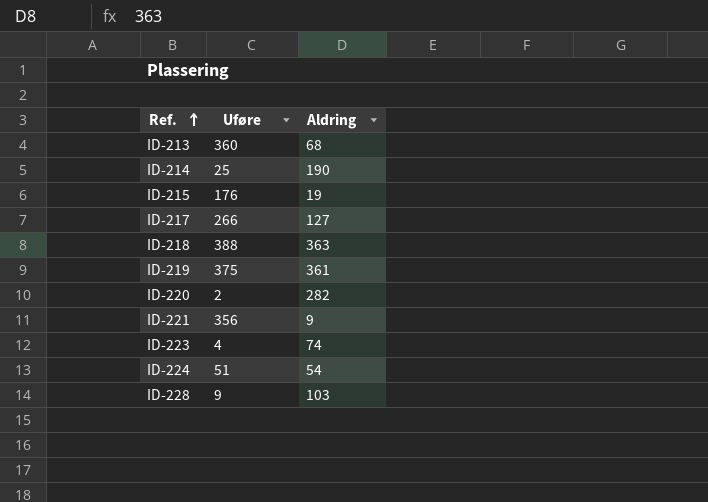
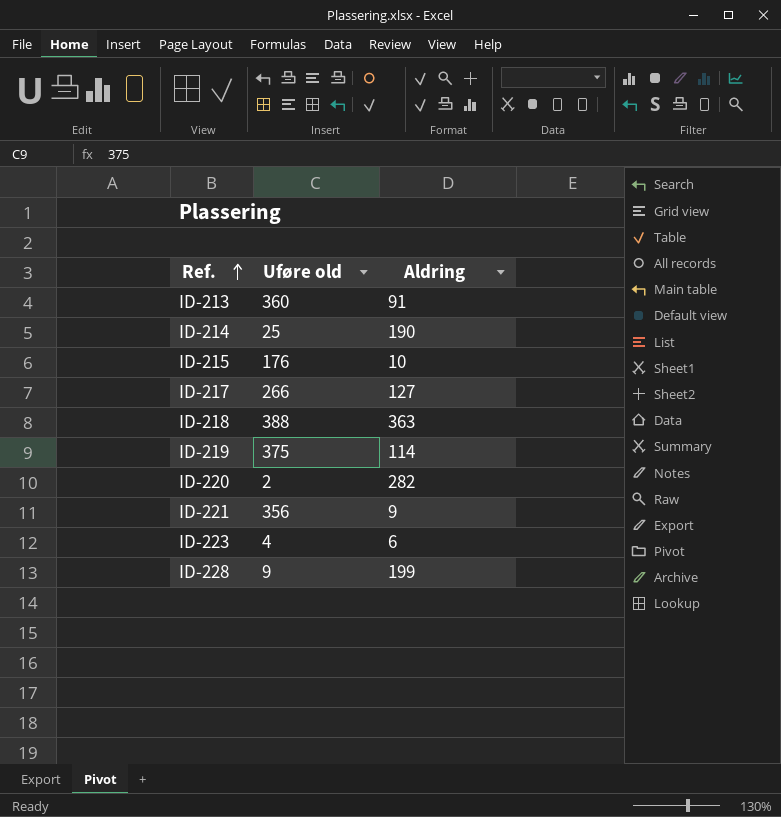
column name: Uføre -> Uføre old
row ID-224: 51 | 54 -> none
ID-213 | Aldring: 68 -> 91
ID-215 | Aldring: 19 -> 10
ID-219 | Aldring: 361 -> 114
ID-223 | Aldring: 74 -> 6
ID-228 | Aldring: 103 -> 199

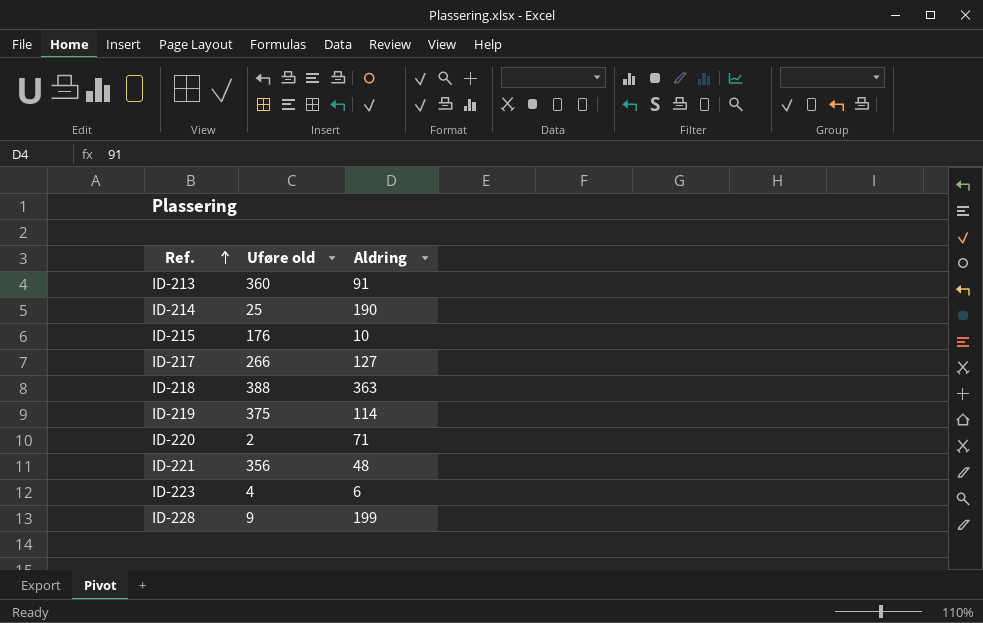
ID-220 | Aldring: 282 -> 71
ID-221 | Aldring: 9 -> 48

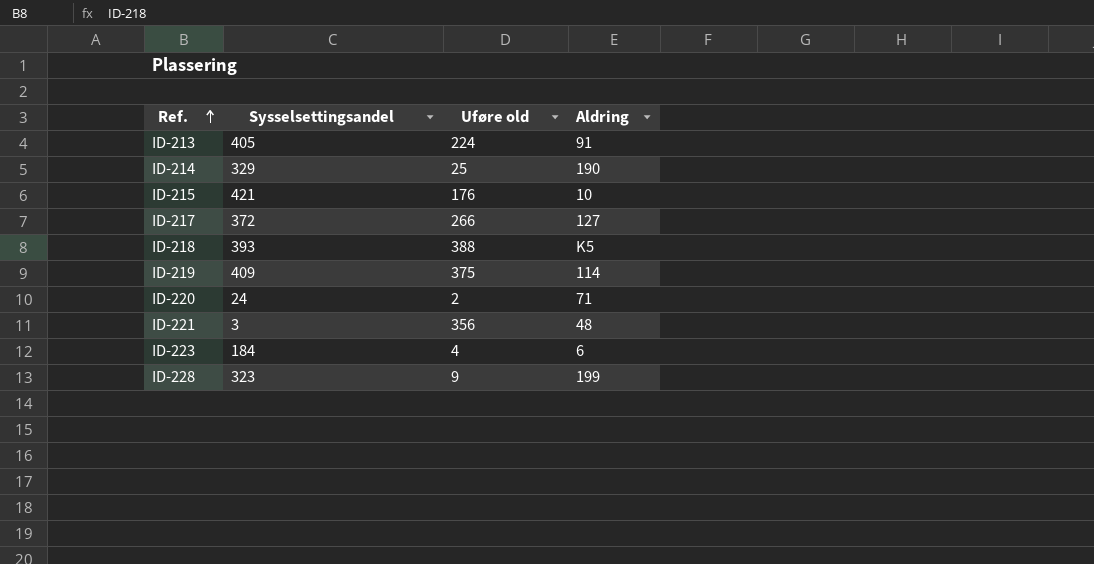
column Sysselsettingsandel | position: none -> 2
ID-213 | Uføre old: 360 -> 224
ID-218 | Aldring: 363 -> K5

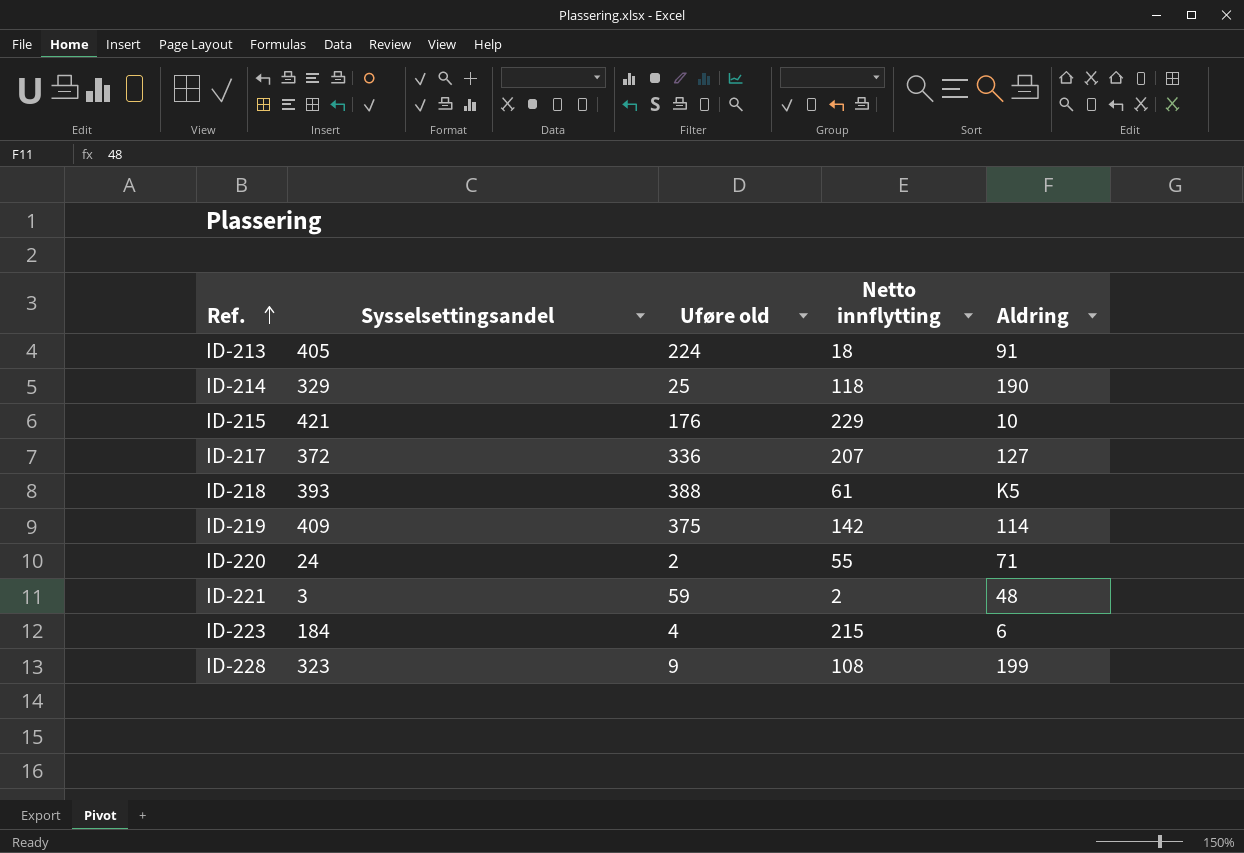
column Netto innflytting | position: none -> 4
ID-217 | Uføre old: 266 -> 336
ID-221 | Uføre old: 356 -> 59

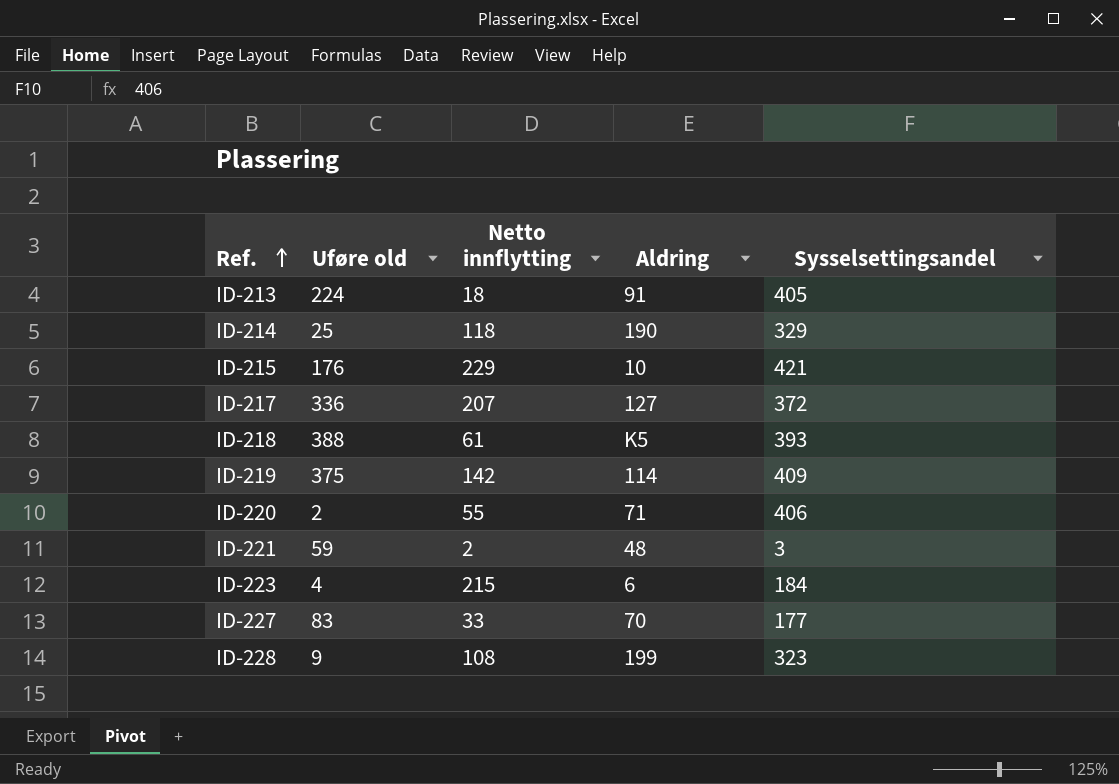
column Sysselsettingsandel | position: 2 -> 5
ID-220 | Sysselsettingsandel: 24 -> 406
row ID-227: none -> 83 | 33 | 70 | 177

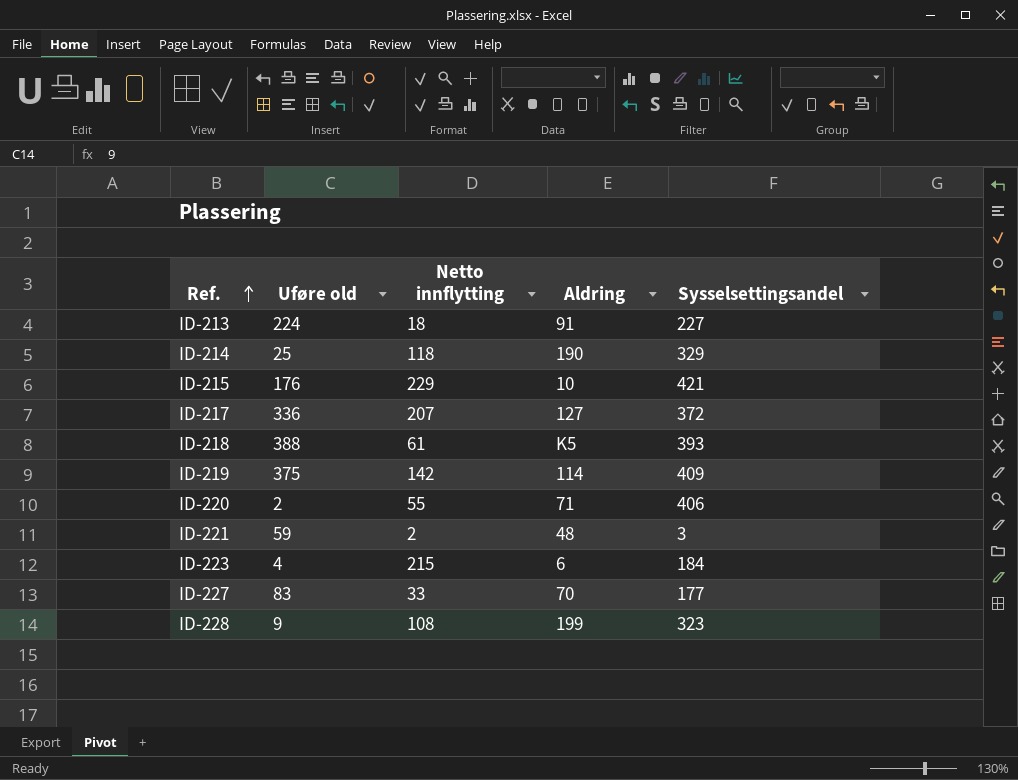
ID-213 | Sysselsettingsandel: 405 -> 227

